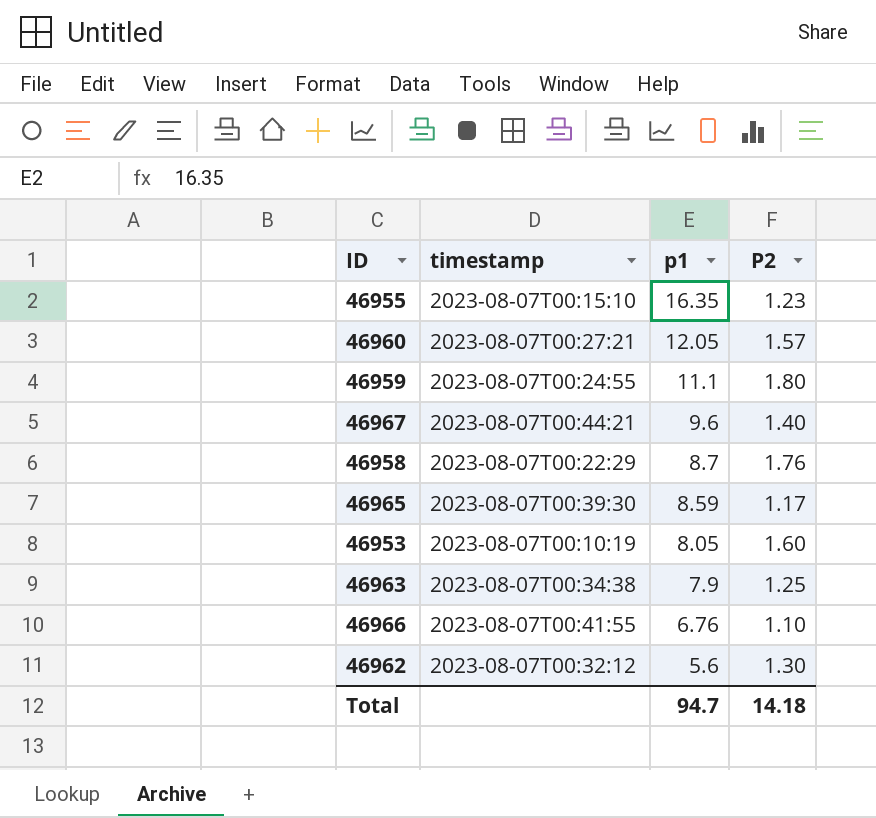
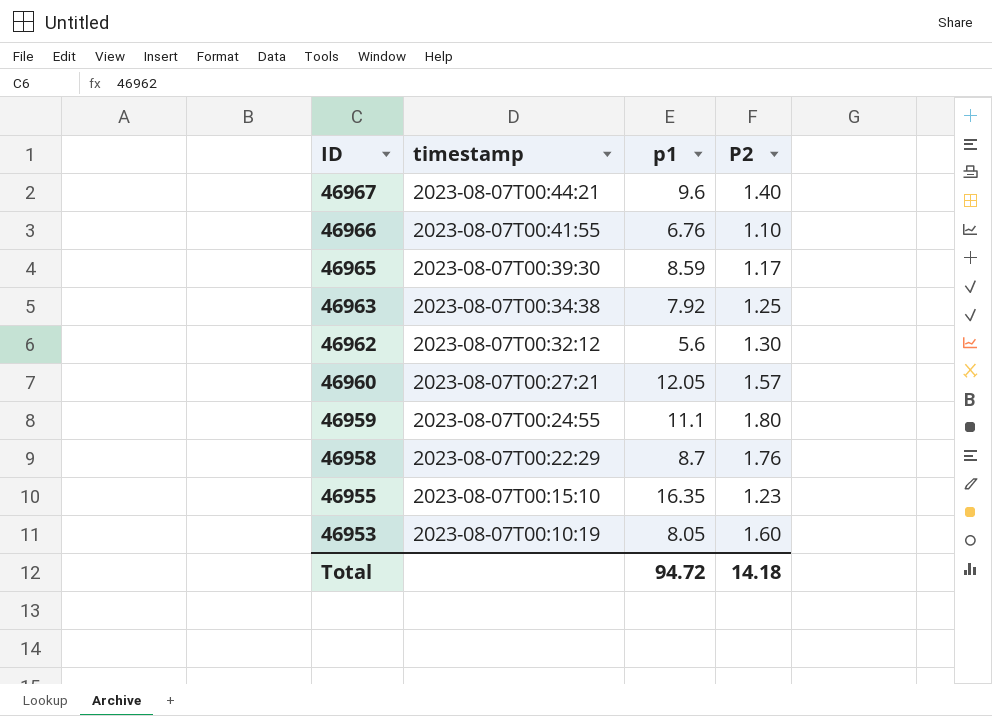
row order: p1 descending -> ID descending
46963 | p1: 7.9 -> 7.92
Total | p1: 94.7 -> 94.72

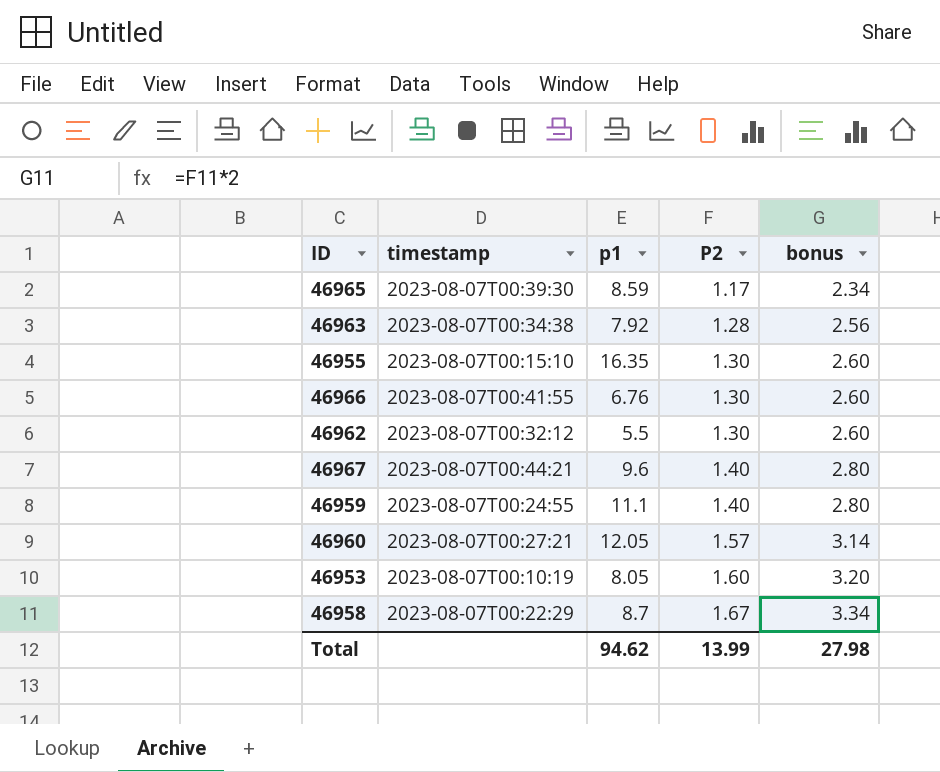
row order: ID descending -> P2 ascending
column bonus | formula: none -> [P2] * 2
46963 | P2: 1.25 -> 1.28
46955 | P2: 1.23 -> 1.30
46966 | P2: 1.10 -> 1.30
46962 | p1: 5.6 -> 5.5
46959 | P2: 1.80 -> 1.40
46958 | P2: 1.76 -> 1.67
Total | p1: 94.72 -> 94.62
Total | P2: 14.18 -> 13.99

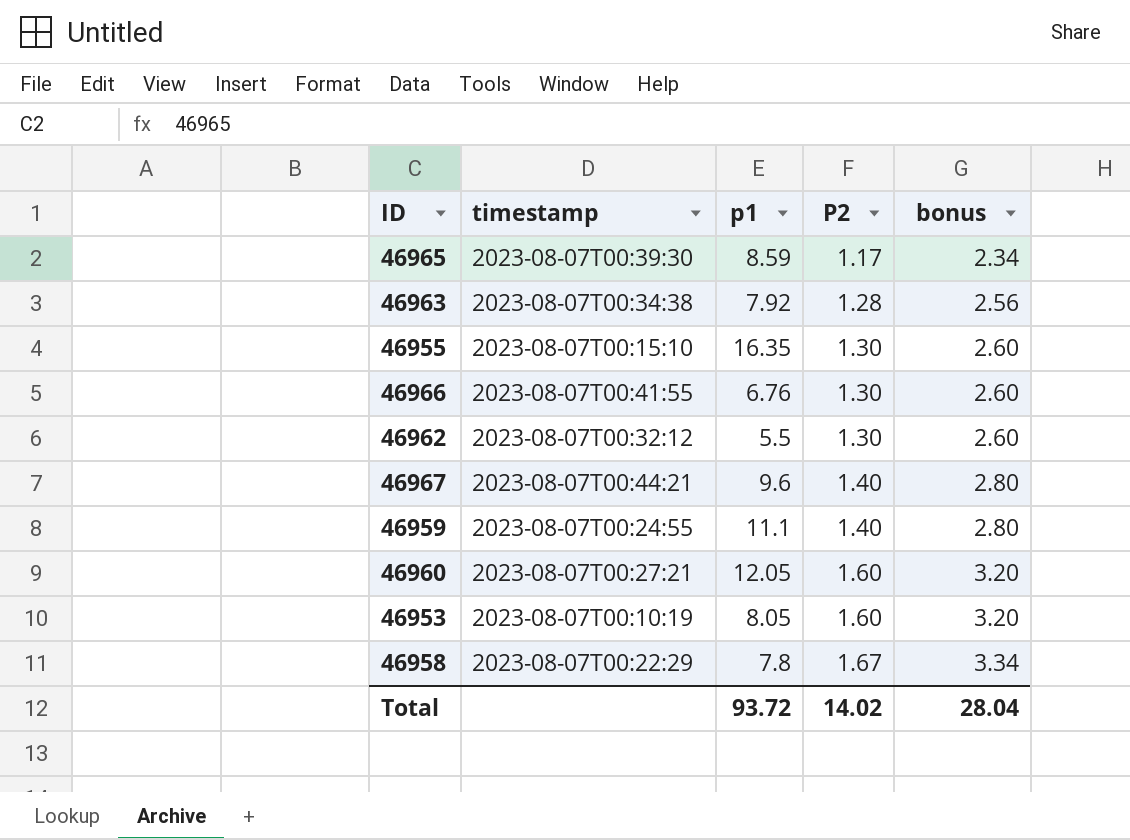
46960 | P2: 1.57 -> 1.60
46960 | bonus: 3.14 -> 3.20
46958 | p1: 8.7 -> 7.8
Total | p1: 94.62 -> 93.72
Total | P2: 13.99 -> 14.02
Total | bonus: 27.98 -> 28.04

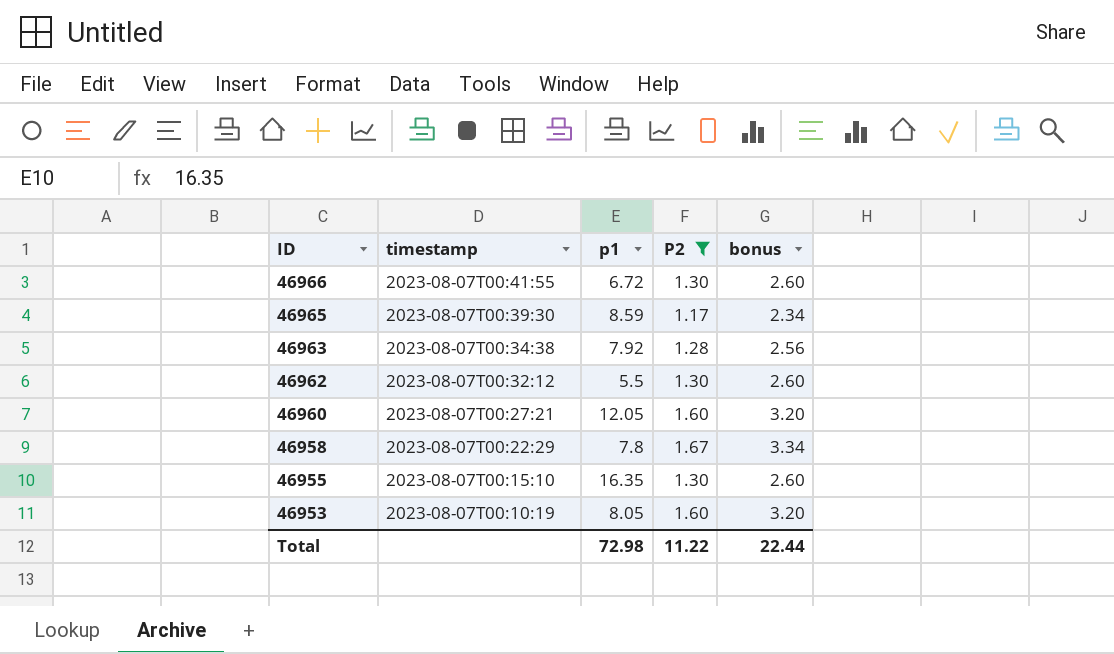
filter: none -> P2 != 1.40
row order: P2 ascending -> ID descending
46966 | p1: 6.76 -> 6.72
Total | p1: 93.72 -> 72.98
Total | P2: 14.02 -> 11.22
Total | bonus: 28.04 -> 22.44

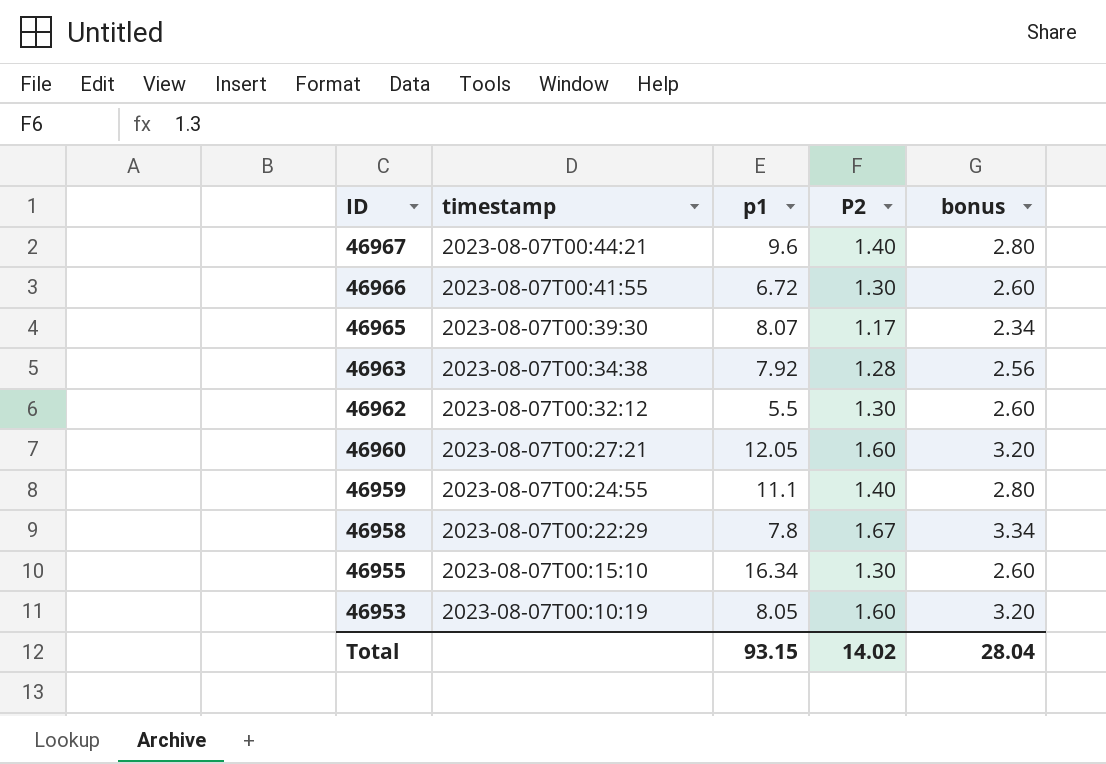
filter: P2 != 1.40 -> none
46965 | p1: 8.59 -> 8.07
46955 | p1: 16.35 -> 16.34
Total | p1: 72.98 -> 93.15
Total | P2: 11.22 -> 14.02
Total | bonus: 22.44 -> 28.04

